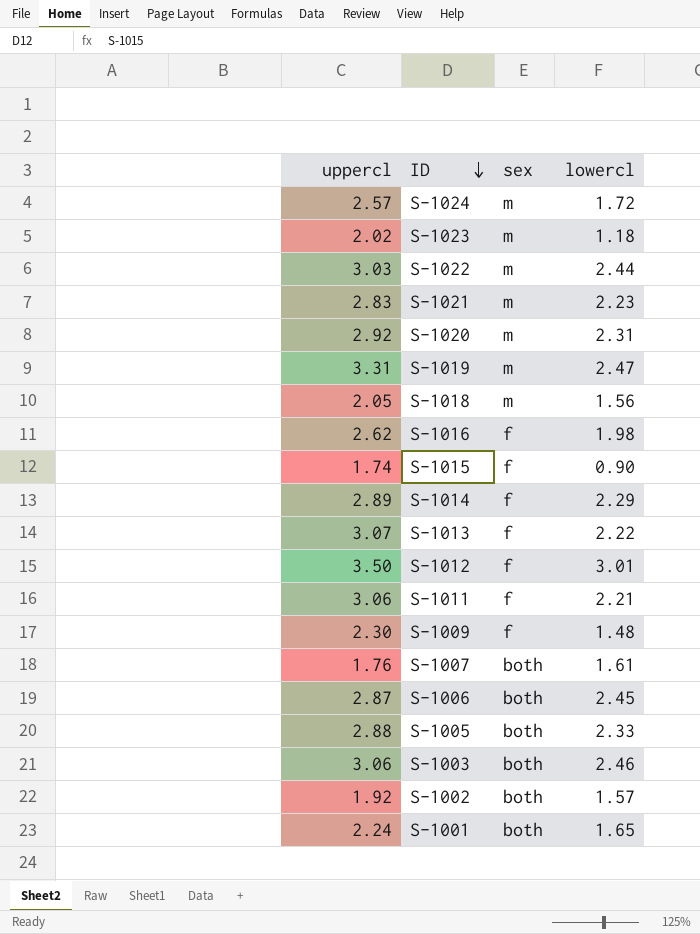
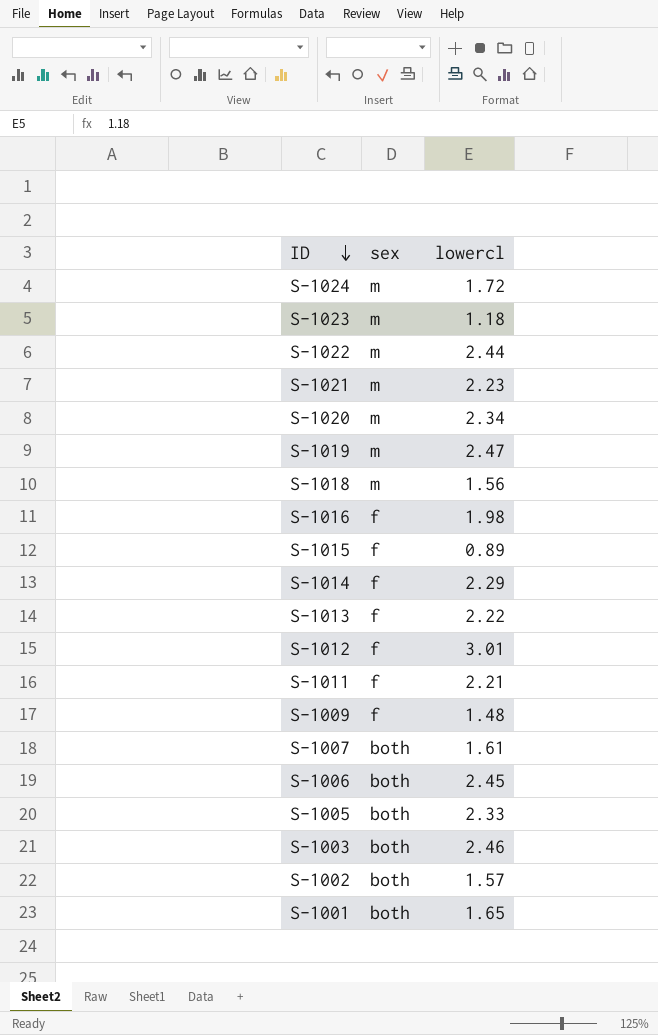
column uppercl | position: 1 -> none
S-1020 | lowercl: 2.31 -> 2.34
S-1015 | lowercl: 0.90 -> 0.89

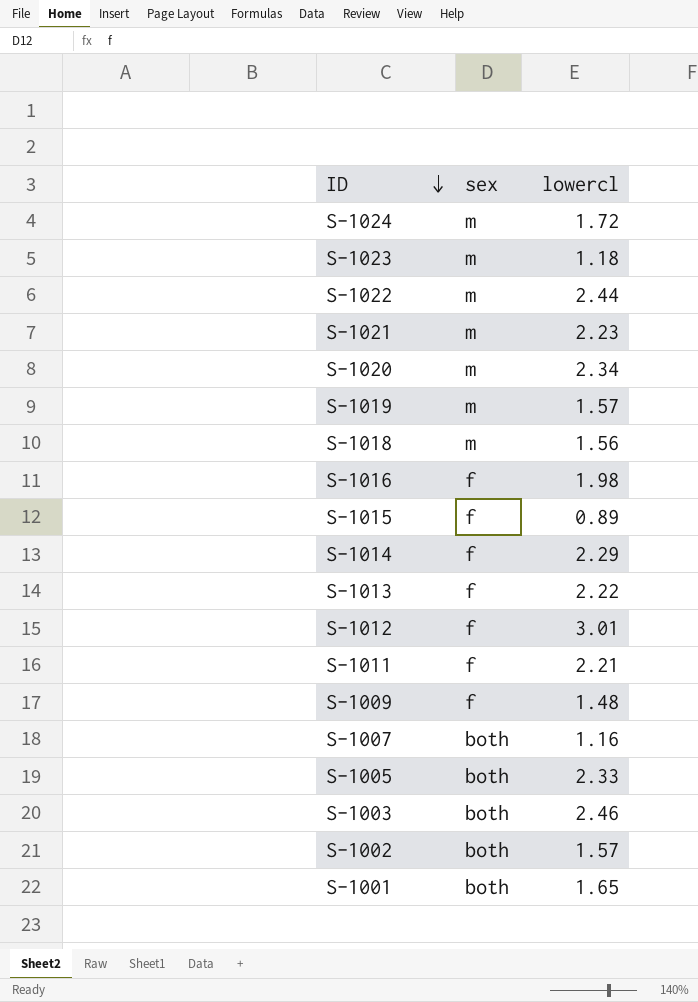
row S-1006: both | 2.45 -> none
S-1019 | lowercl: 2.47 -> 1.57
S-1007 | lowercl: 1.61 -> 1.16

